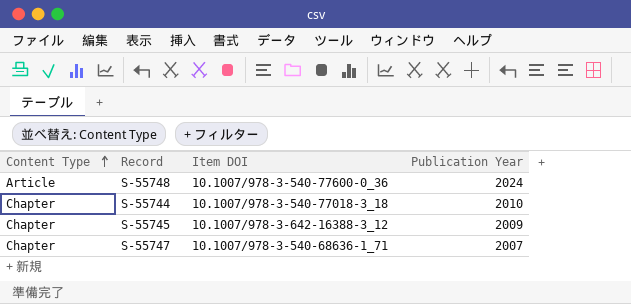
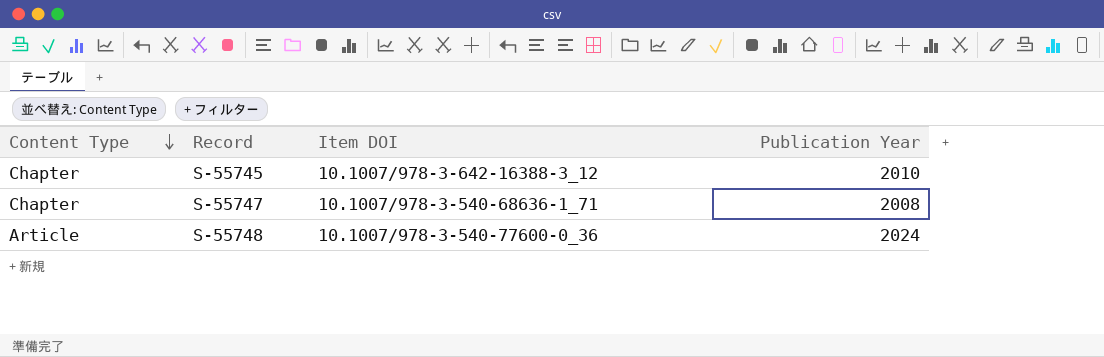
row order: Content Type ascending -> Content Type descending
row S-55744: Chapter | 10.1007/978-3-540-77018-3_18 | 2010 -> none
S-55745 | Publication Year: 2009 -> 2010
S-55747 | Publication Year: 2007 -> 2008

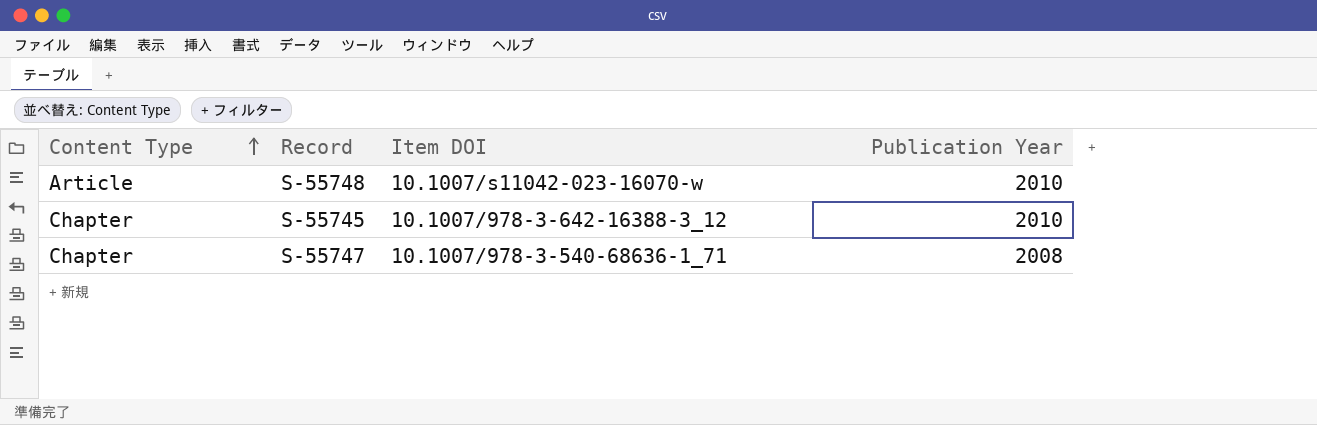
row order: Content Type descending -> Content Type ascending
S-55748 | Item DOI: 10.1007/978-3-540-77600-0_36 -> 10.1007/s11042-023-16070-w
S-55748 | Publication Year: 2024 -> 2010

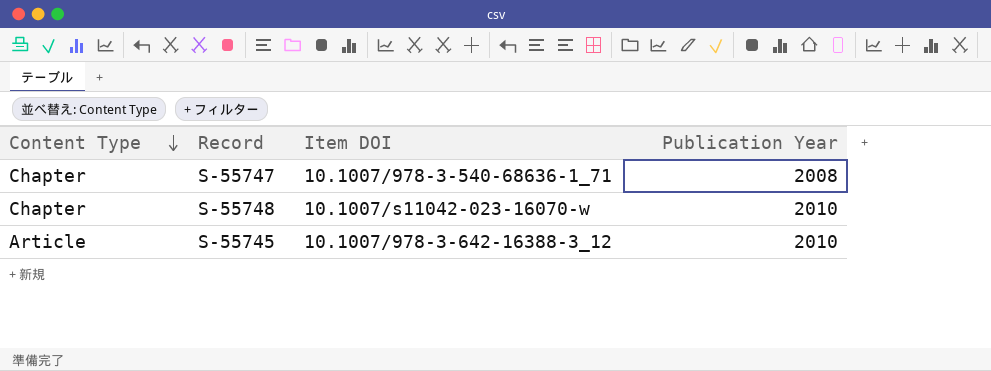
row order: Content Type ascending -> Content Type descending
S-55748 | Content Type: Article -> Chapter
S-55745 | Content Type: Chapter -> Article

